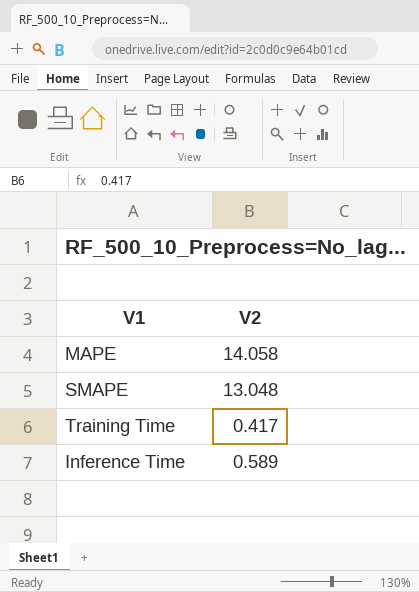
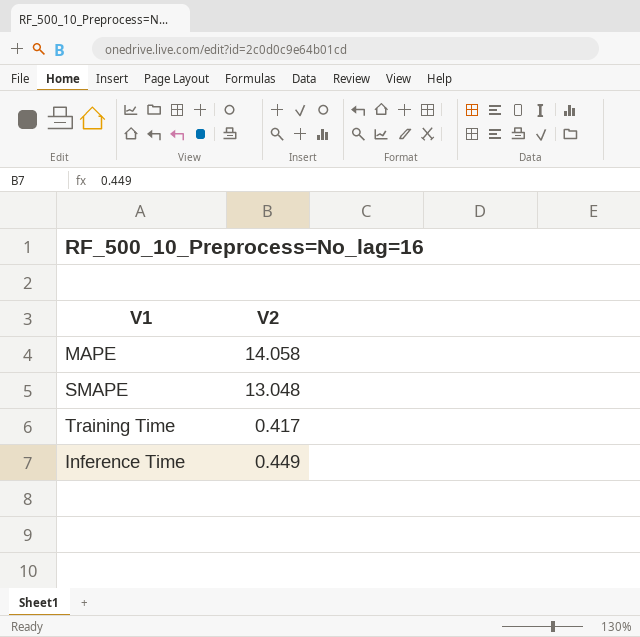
Inference Time | V2: 0.589 -> 0.449

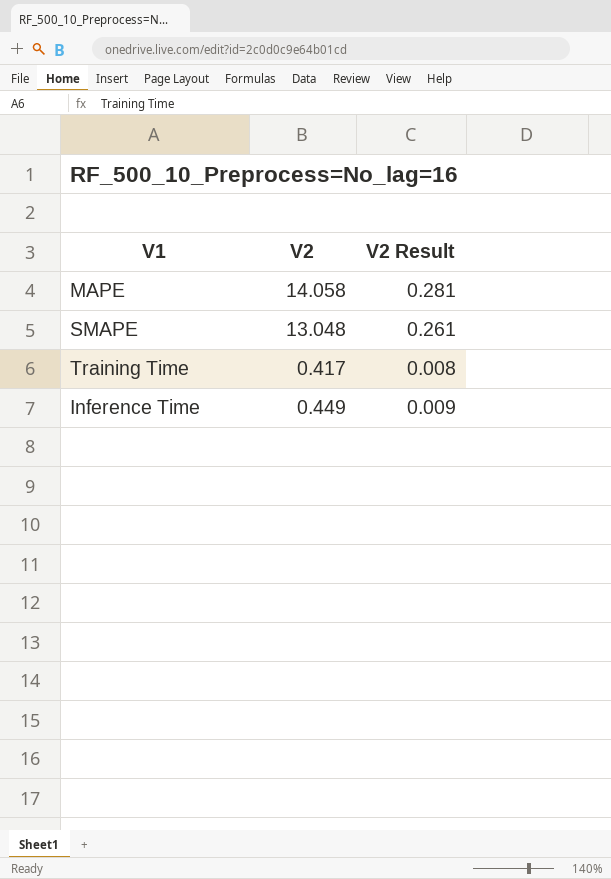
column V2 Result | formula: none -> [V2] * 0.02

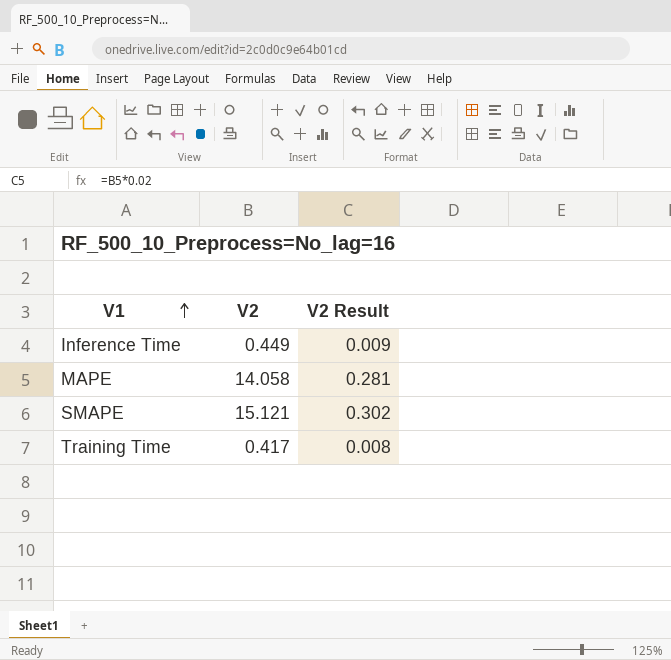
row order: none -> V1 ascending
SMAPE | V2: 13.048 -> 15.121
SMAPE | V2 Result: 0.261 -> 0.302

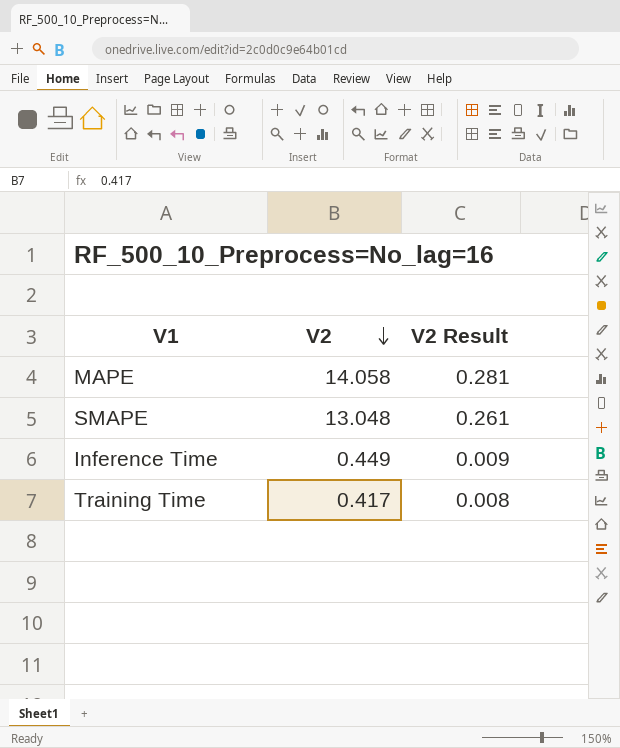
row order: V1 ascending -> V2 descending
SMAPE | V2: 15.121 -> 13.048
SMAPE | V2 Result: 0.302 -> 0.261

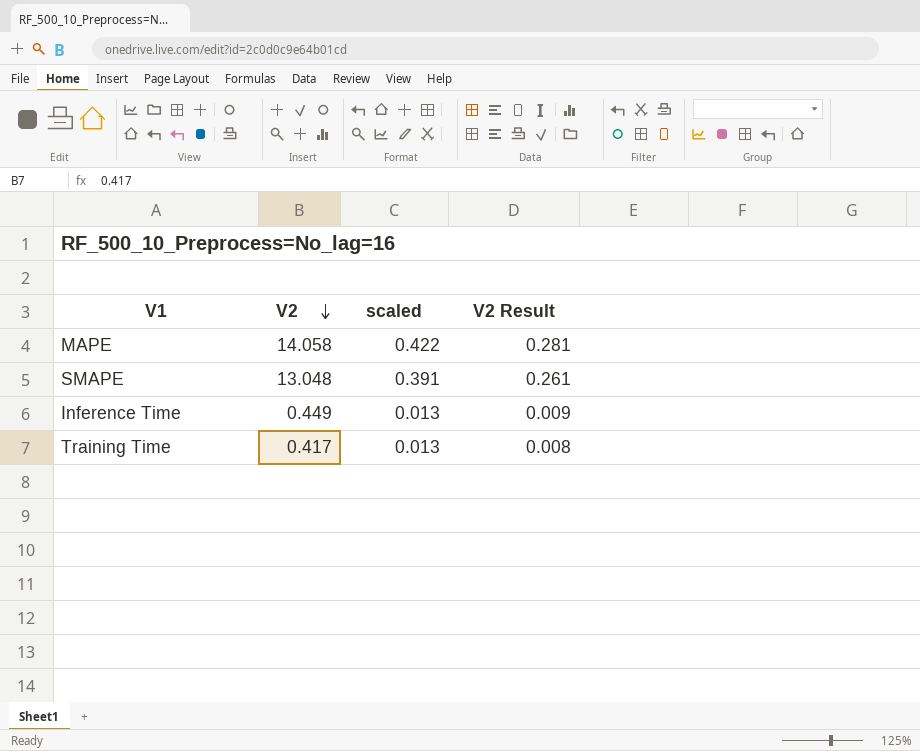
column scaled | formula: none -> [V2] * 0.03

